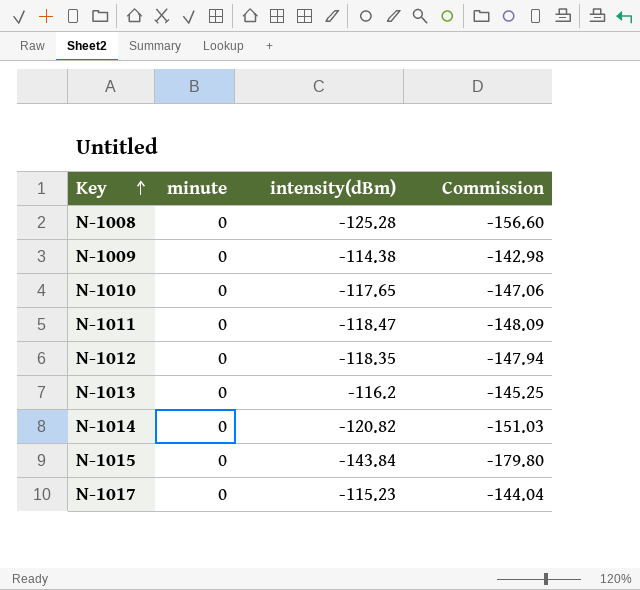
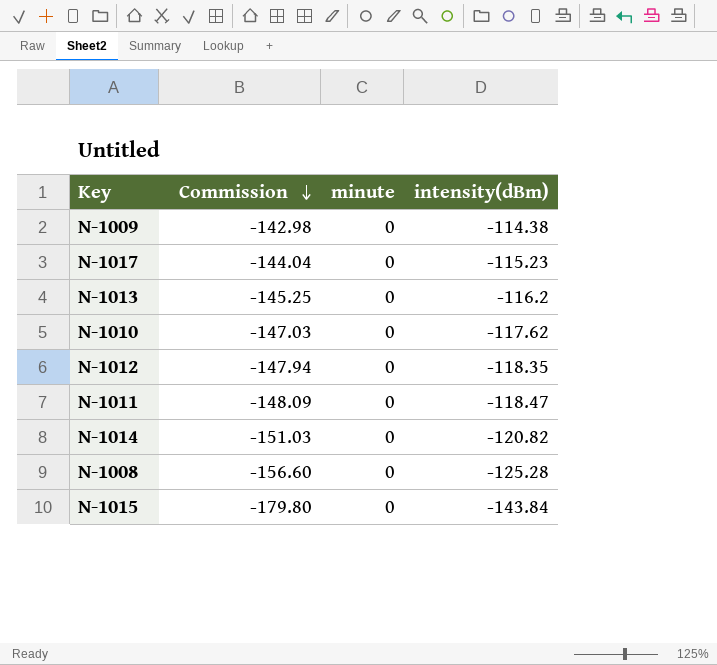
row order: Key ascending -> Commission descending
column Commission | position: 4 -> 2
N-1010 | Commission: -147.06 -> -147.03
N-1010 | intensity(dBm): -117.65 -> -117.62

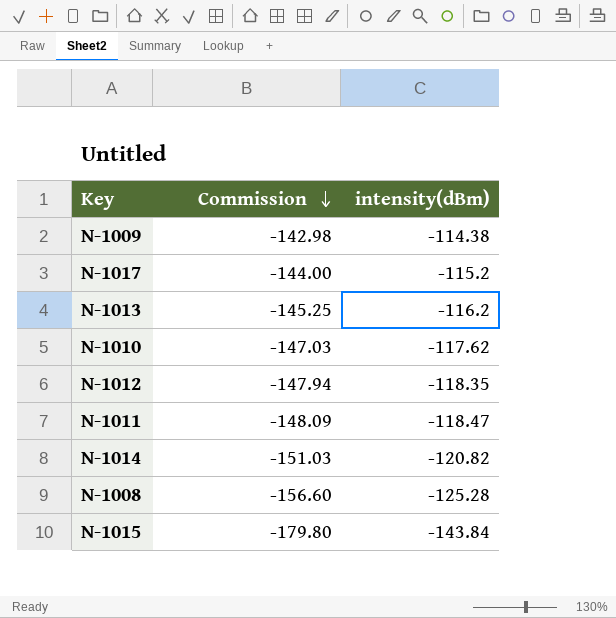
column minute | position: 3 -> none
N-1017 | Commission: -144.04 -> -144.00
N-1017 | intensity(dBm): -115.23 -> -115.2

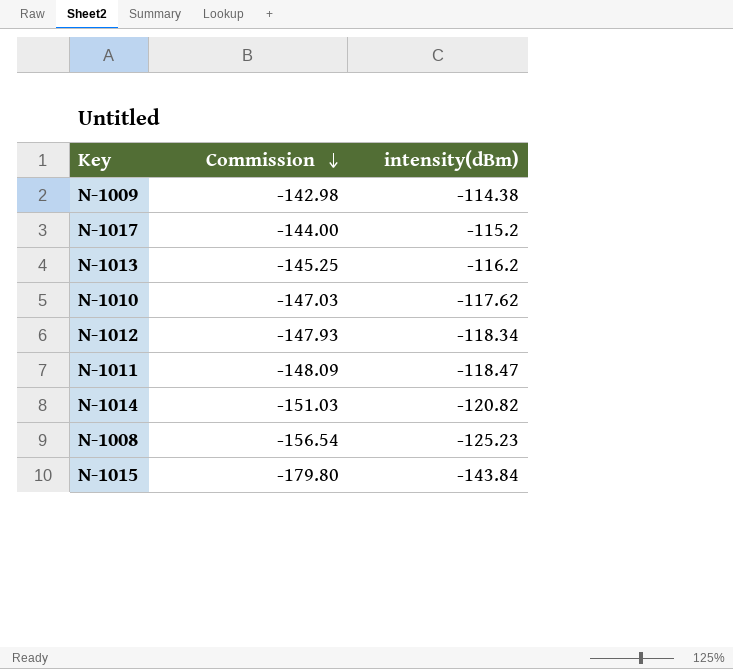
N-1012 | Commission: -147.94 -> -147.93
N-1012 | intensity(dBm): -118.35 -> -118.34
N-1008 | Commission: -156.60 -> -156.54
N-1008 | intensity(dBm): -125.28 -> -125.23

